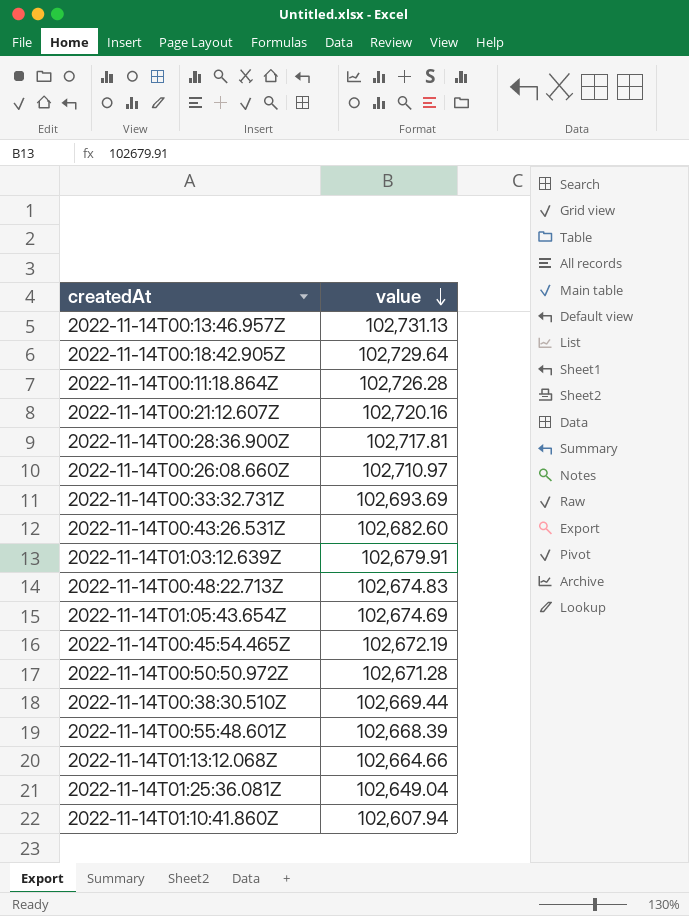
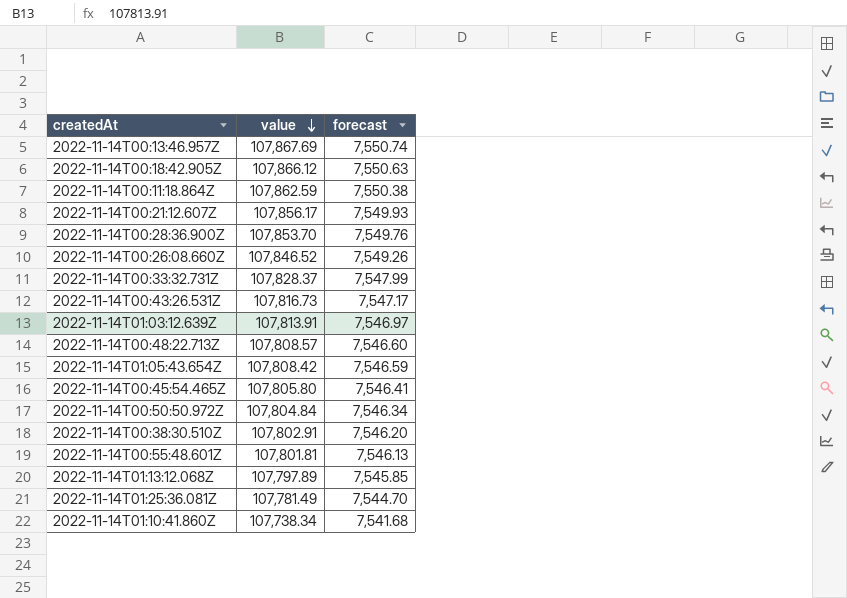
column forecast | formula: none -> [value] * 0.07
2022-11-14T00:13:46.957Z | value: 102,731.13 -> 107,867.69
2022-11-14T00:18:42.905Z | value: 102,729.64 -> 107,866.12
2022-11-14T00:11:18.864Z | value: 102,726.28 -> 107,862.59
2022-11-14T00:21:12.607Z | value: 102,720.16 -> 107,856.17
2022-11-14T00:28:36.900Z | value: 102,717.81 -> 107,853.70
2022-11-14T00:26:08.660Z | value: 102,710.97 -> 107,846.52
2022-11-14T00:33:32.731Z | value: 102,693.69 -> 107,828.37
2022-11-14T00:43:26.531Z | value: 102,682.60 -> 107,816.73
2022-11-14T01:03:12.639Z | value: 102,679.91 -> 107,813.91
2022-11-14T00:48:22.713Z | value: 102,674.83 -> 107,808.57
2022-11-14T01:05:43.654Z | value: 102,674.69 -> 107,808.42
2022-11-14T00:45:54.465Z | value: 102,672.19 -> 107,805.80
2022-11-14T00:50:50.972Z | value: 102,671.28 -> 107,804.84
2022-11-14T00:38:30.510Z | value: 102,669.44 -> 107,802.91
2022-11-14T00:55:48.601Z | value: 102,668.39 -> 107,801.81
2022-11-14T01:13:12.068Z | value: 102,664.66 -> 107,797.89
2022-11-14T01:25:36.081Z | value: 102,649.04 -> 107,781.49
2022-11-14T01:10:41.860Z | value: 102,607.94 -> 107,738.34

